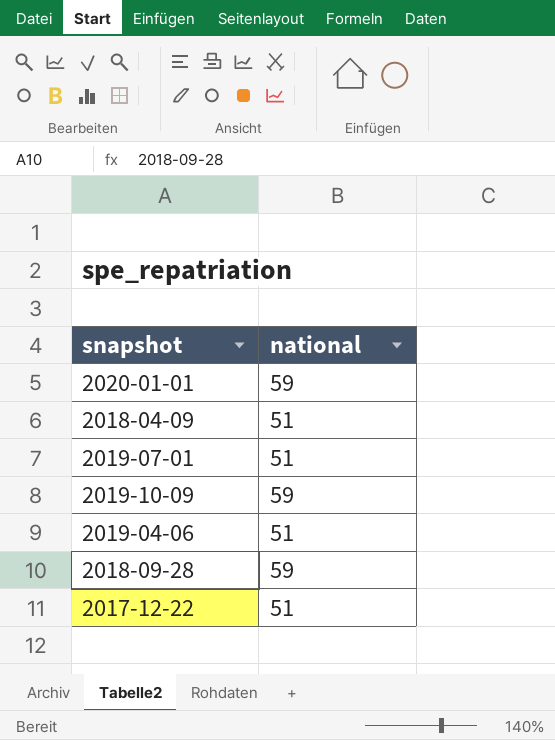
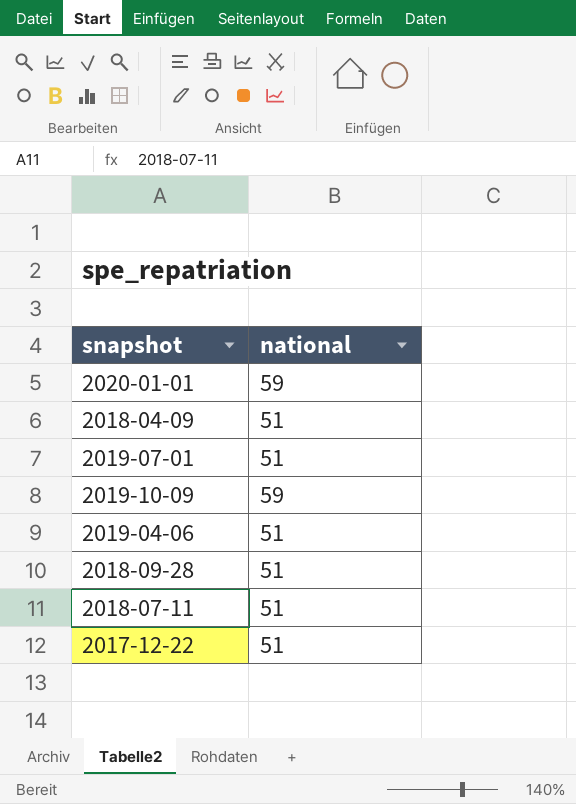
2018-09-28 | national: 59 -> 51
row 2018-07-11: none -> 51

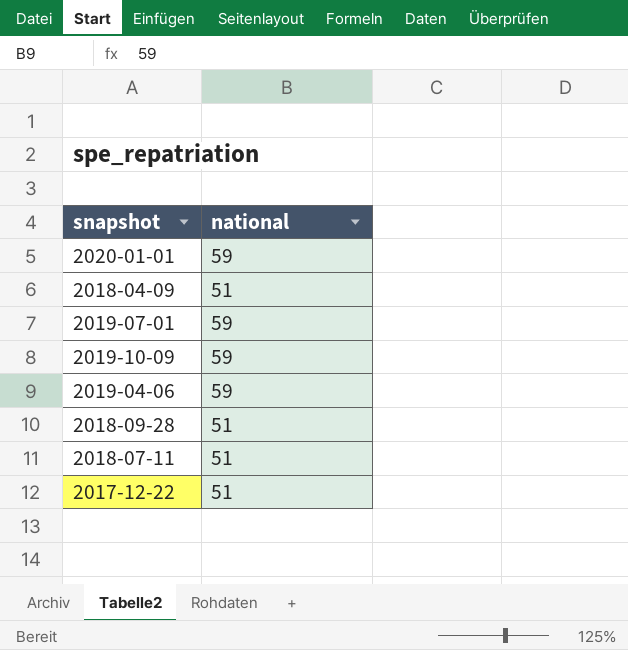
2019-07-01 | national: 51 -> 59
2019-04-06 | national: 51 -> 59

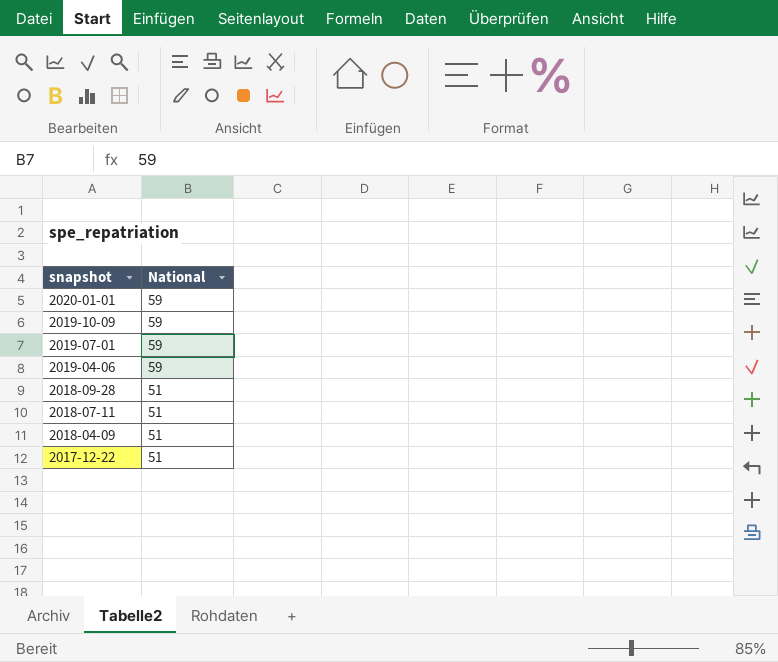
row order: none -> snapshot descending
column name: national -> National

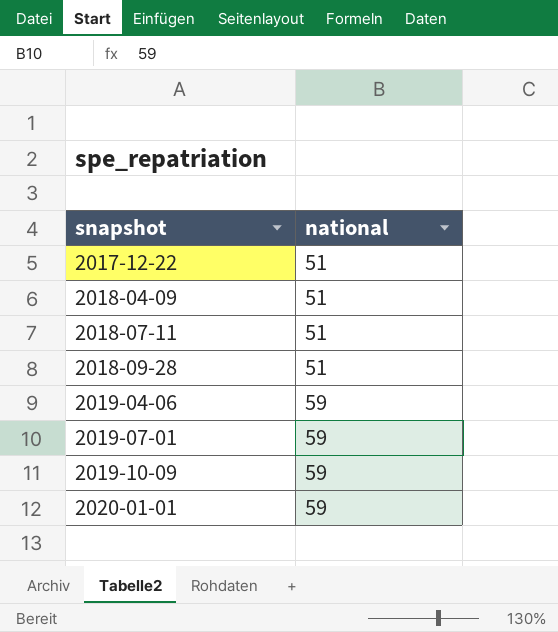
row order: snapshot descending -> snapshot ascending
column name: National -> national

